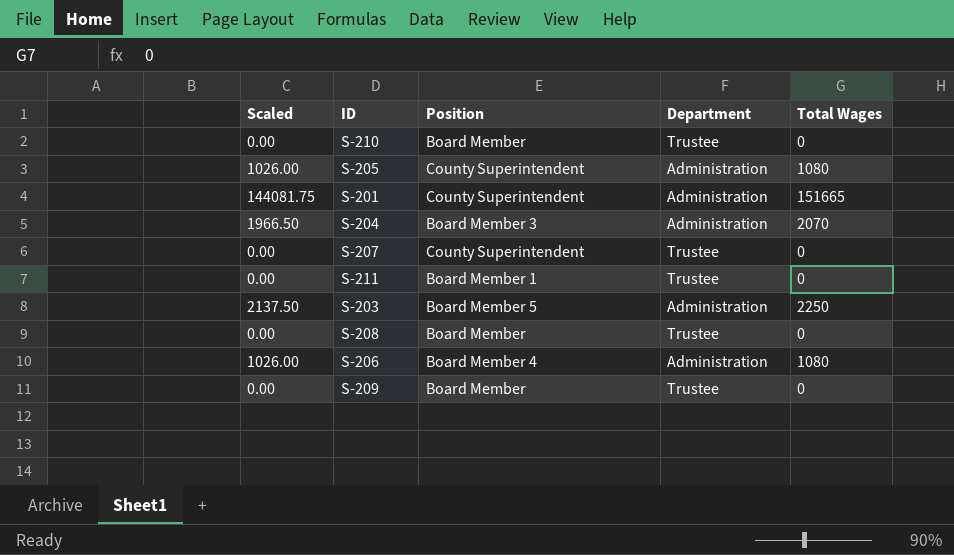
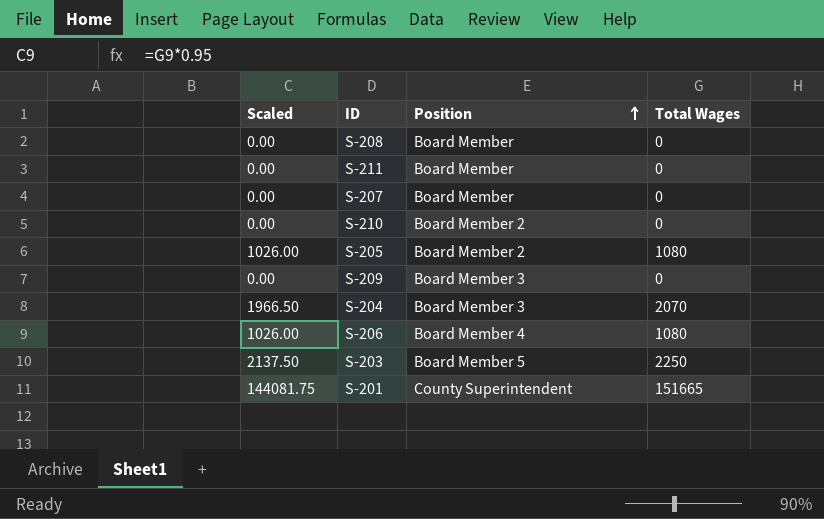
row order: none -> Position ascending
column Department | position: 4 -> none
S-211 | Position: Board Member 1 -> Board Member
S-207 | Position: County Superintendent -> Board Member
S-210 | Position: Board Member -> Board Member 2
S-205 | Position: County Superintendent -> Board Member 2
S-209 | Position: Board Member -> Board Member 3

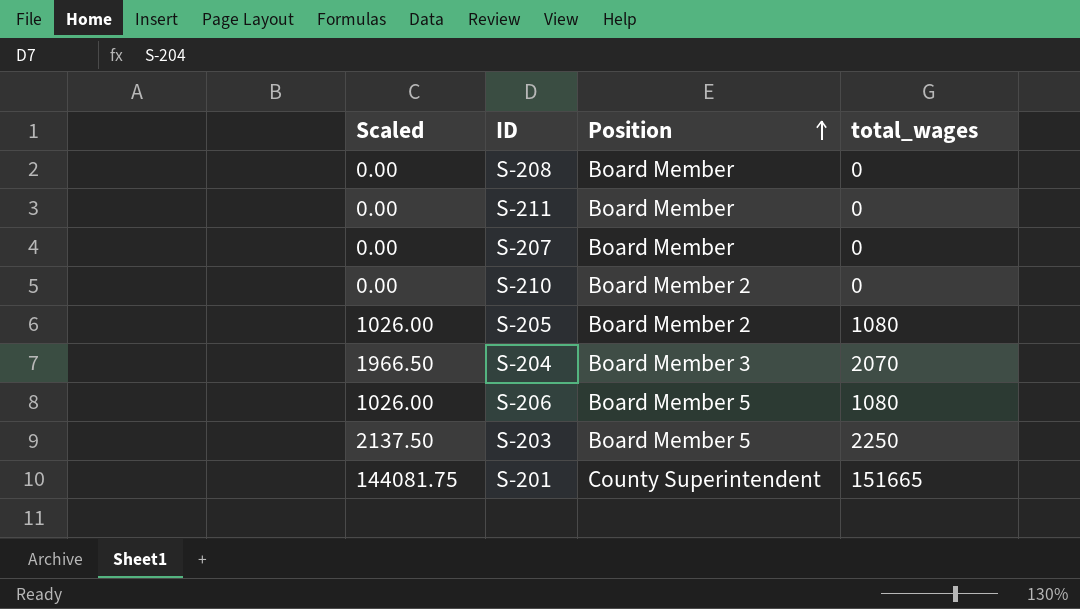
column name: Total Wages -> total_wages
row S-209: 0.00 | Board Member 3 | 0 -> none
S-206 | Position: Board Member 4 -> Board Member 5

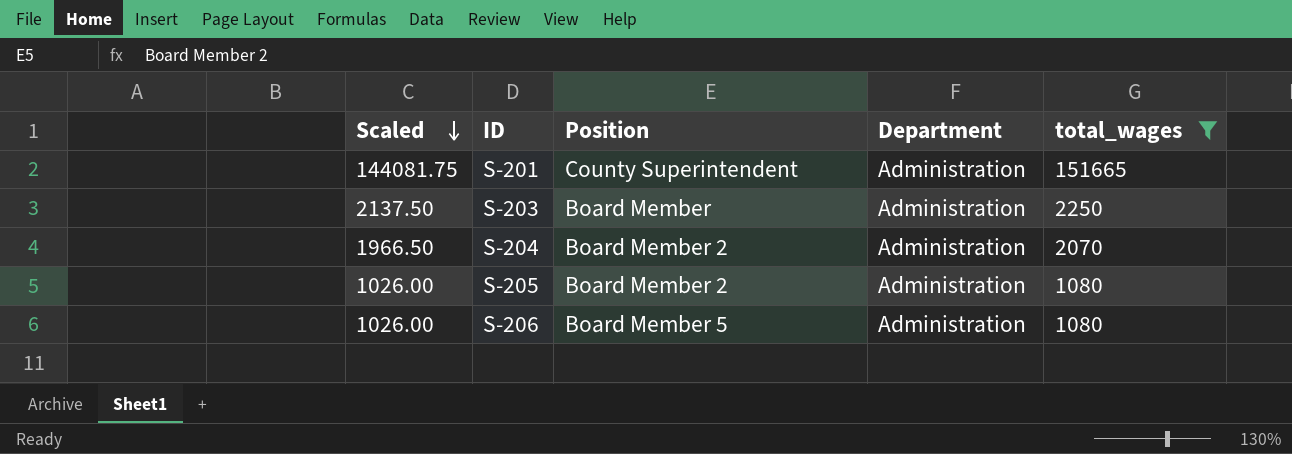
filter: none -> total_wages != 0
row order: Position ascending -> Scaled descending
column Department | position: none -> 4
S-203 | Position: Board Member 5 -> Board Member
S-204 | Position: Board Member 3 -> Board Member 2

